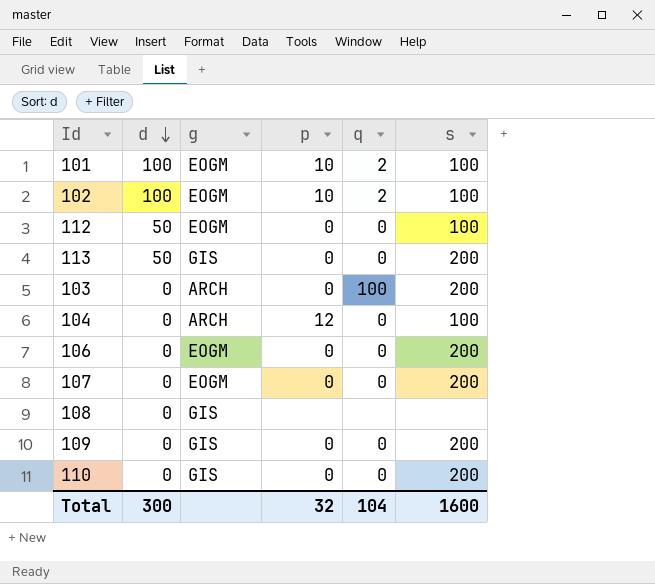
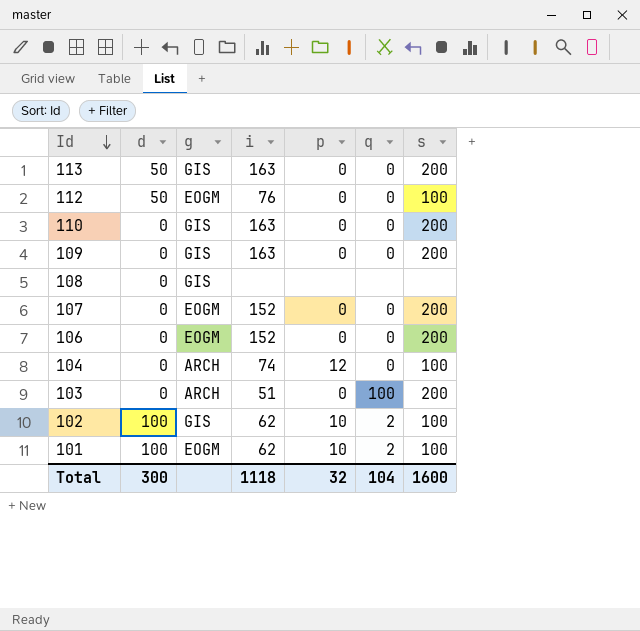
row order: d descending -> Id descending
column i | position: none -> 4
102 | g: EOGM -> GIS

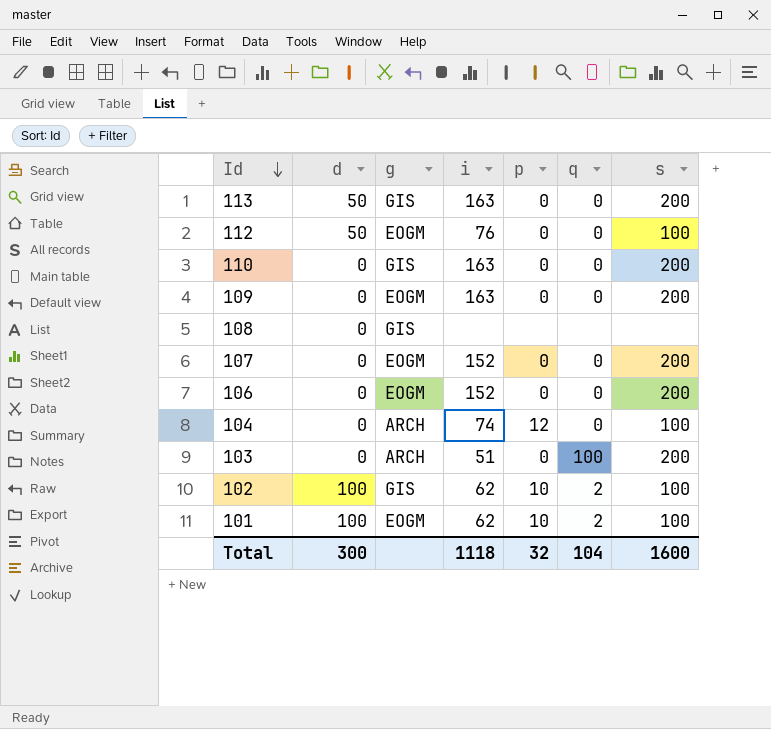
109 | g: GIS -> EOGM

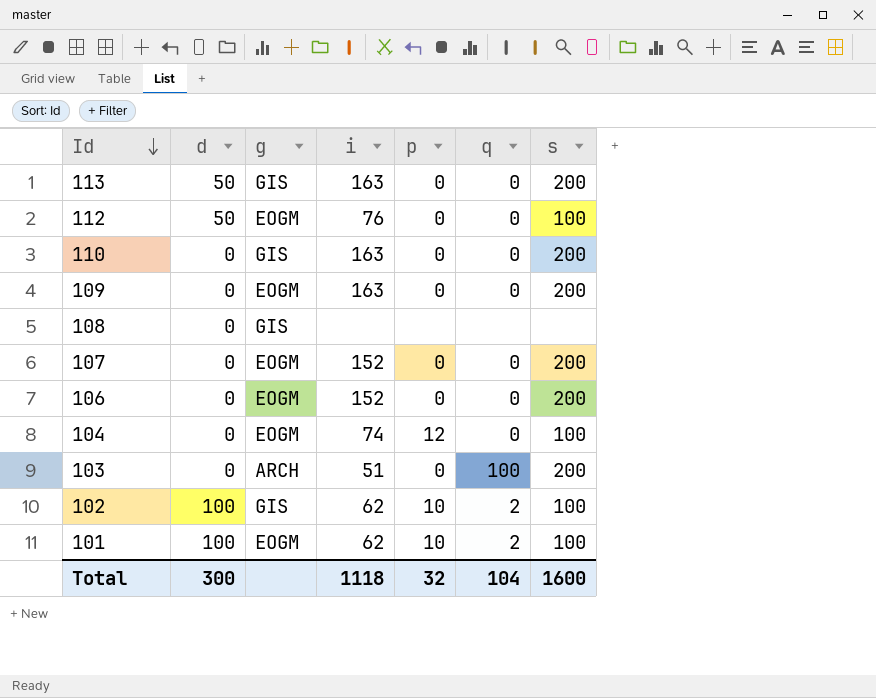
104 | g: ARCH -> EOGM

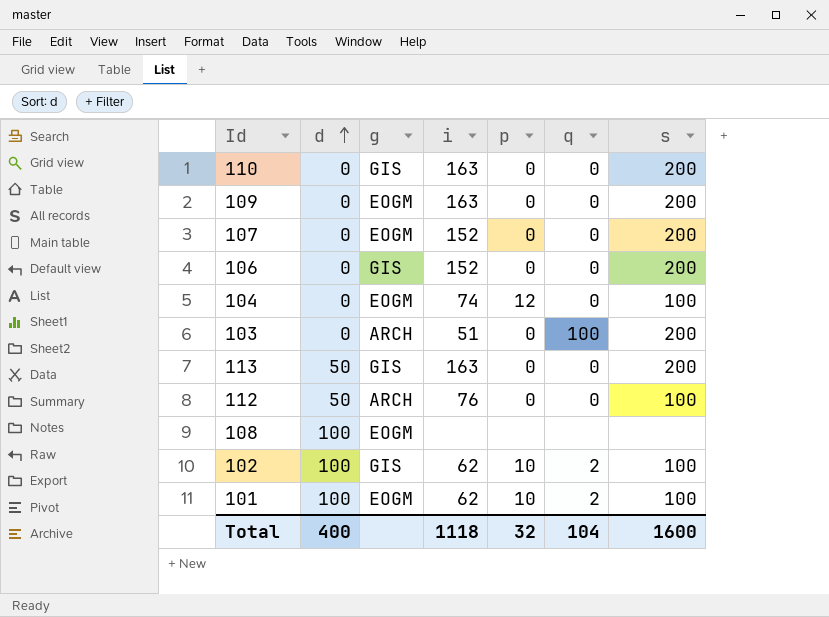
row order: Id descending -> d ascending
106 | g: EOGM -> GIS
112 | g: EOGM -> ARCH
108 | d: 0 -> 100
108 | g: GIS -> EOGM
Total | d: 300 -> 400

